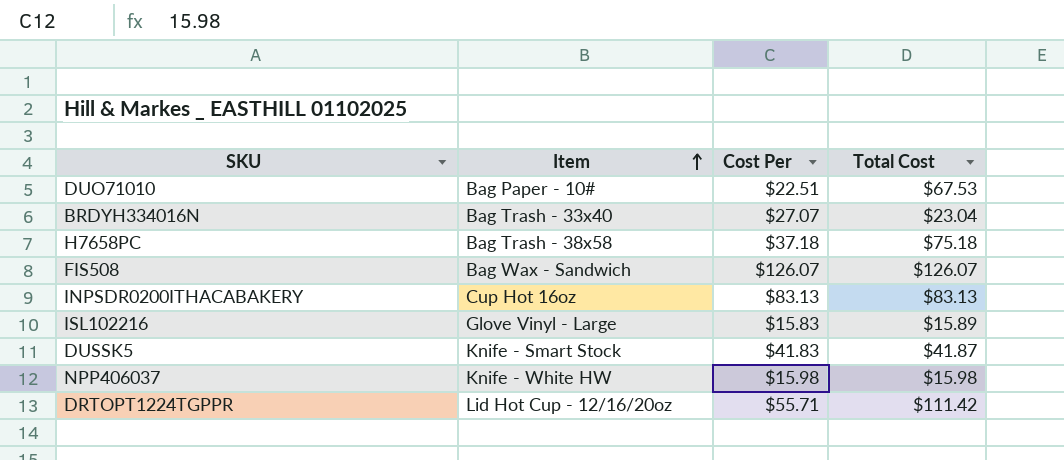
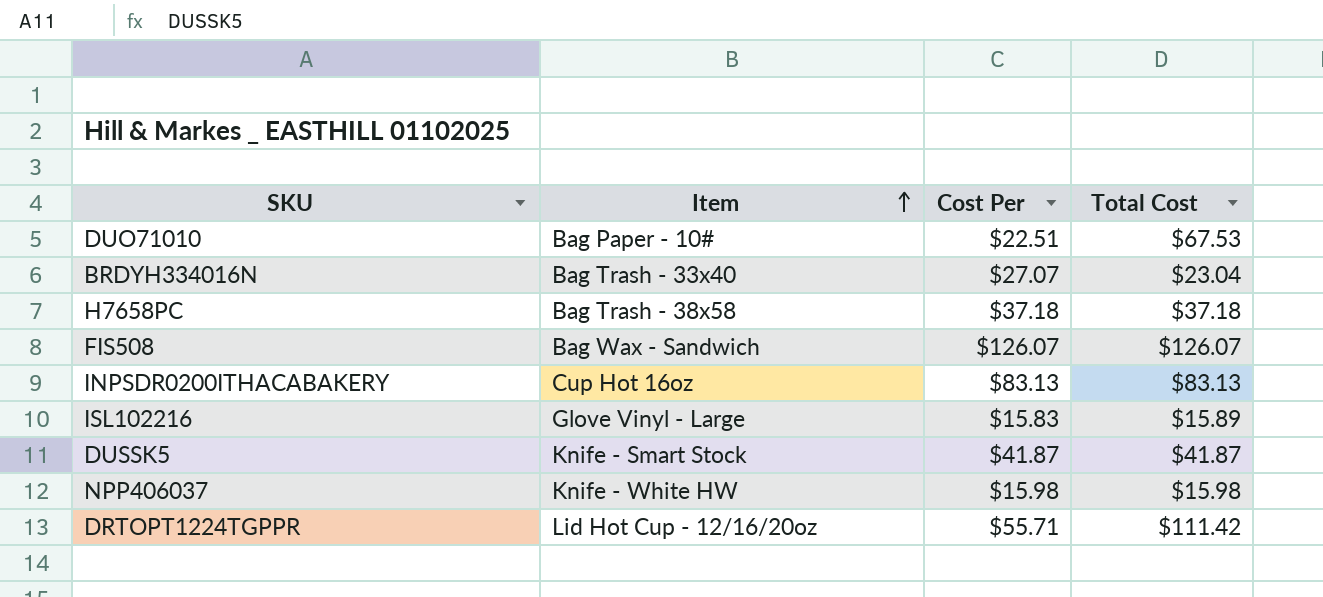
H7658PC | Total Cost: $75.18 -> $37.18
DUSSK5 | Cost Per: $41.83 -> $41.87

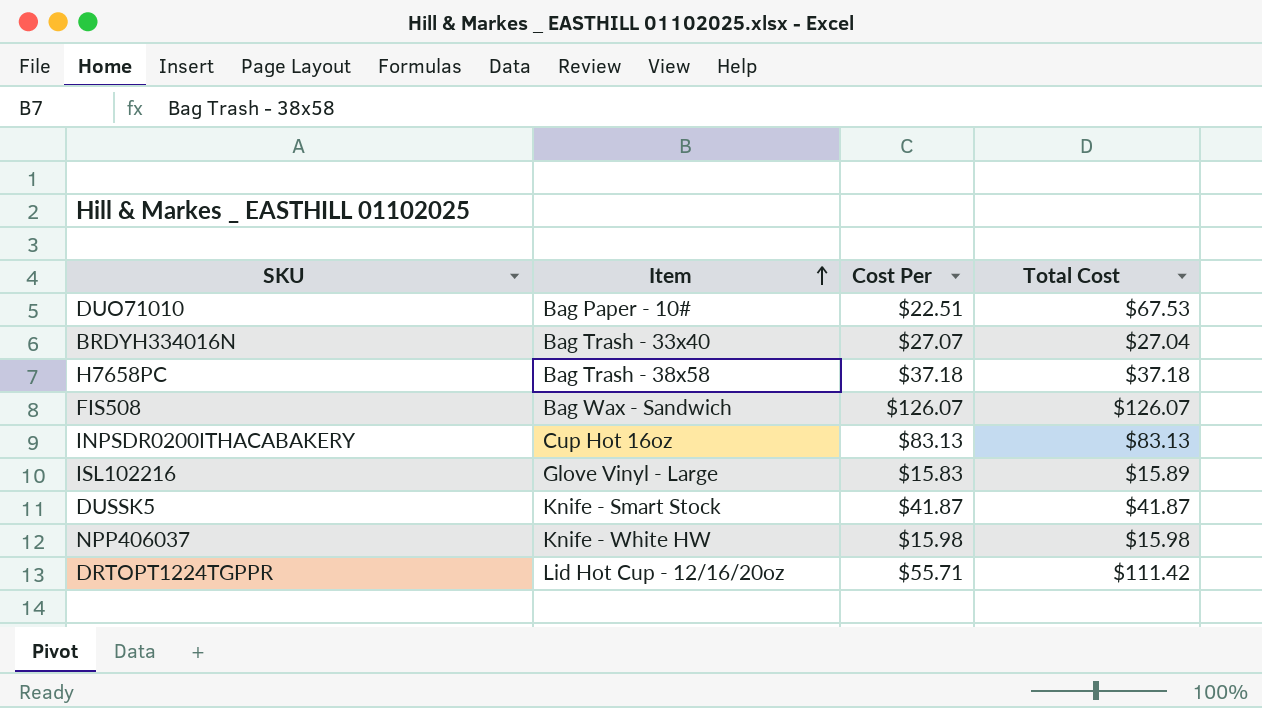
BRDYH334016N | Total Cost: $23.04 -> $27.04

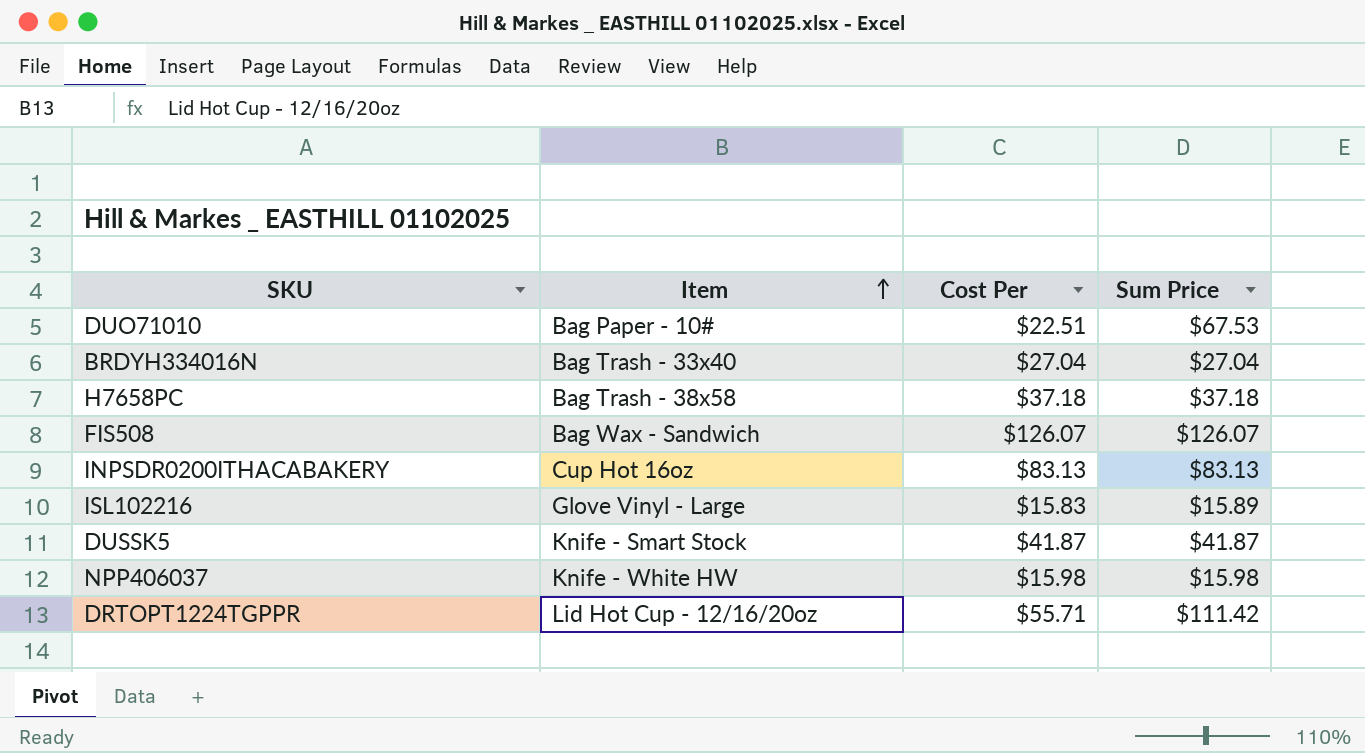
column name: Total Cost -> Sum Price
BRDYH334016N | Cost Per: $27.07 -> $27.04

